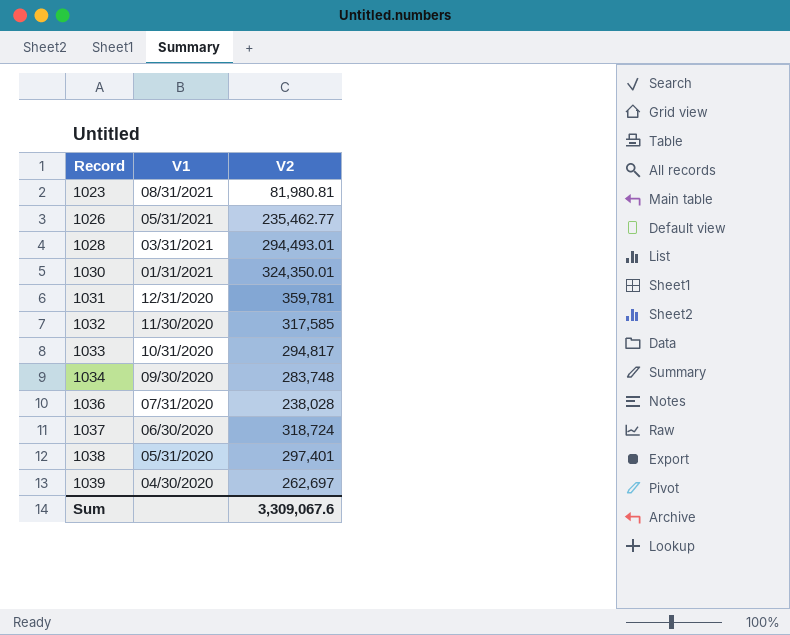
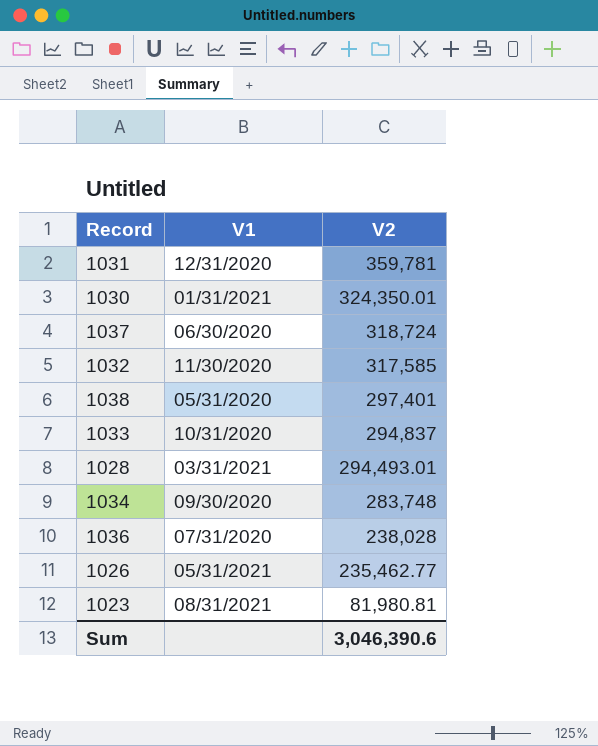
row order: Record ascending -> V2 descending
row 1039: 04/30/2020 | 262,697 -> none
1033 | V2: 294,817 -> 294,837
Sum | V2: 3,309,067.6 -> 3,046,390.6

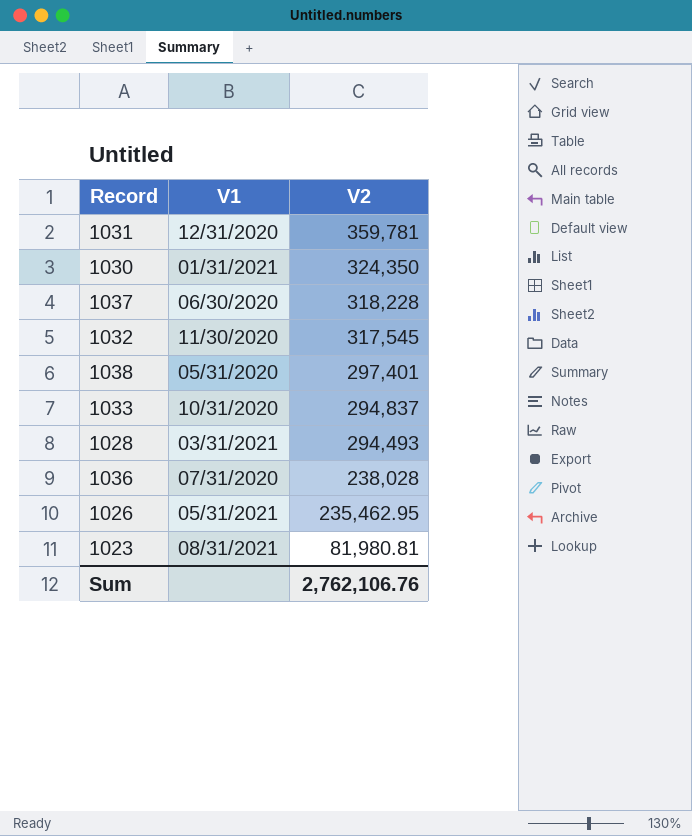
row 1034: 09/30/2020 | 283,748 -> none
1030 | V2: 324,350.01 -> 324,350
1037 | V2: 318,724 -> 318,228
1032 | V2: 317,585 -> 317,545
1028 | V2: 294,493.01 -> 294,493
1026 | V2: 235,462.77 -> 235,462.95
Sum | V2: 3,046,390.6 -> 2,762,106.76

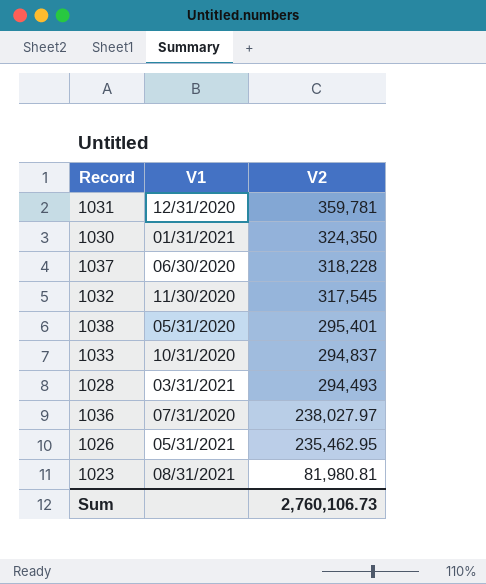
1038 | V2: 297,401 -> 295,401
1036 | V2: 238,028 -> 238,027.97
Sum | V2: 2,762,106.76 -> 2,760,106.73

